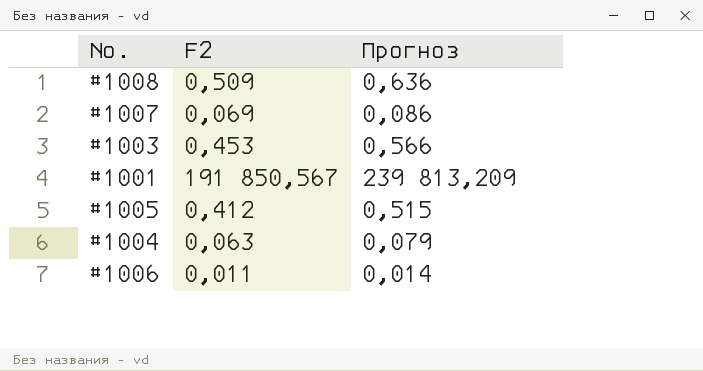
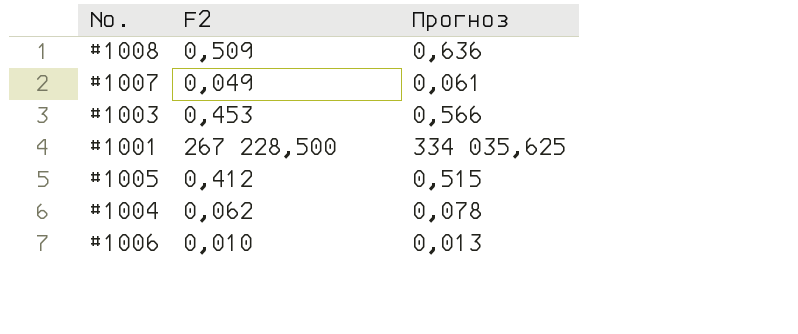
#1007 | F2: 0,069 -> 0,049
#1007 | Прогноз: 0,086 -> 0,061
#1001 | F2: 191 850,567 -> 267 228,500
#1001 | Прогноз: 239 813,209 -> 334 035,625
#1004 | F2: 0,063 -> 0,062
#1004 | Прогноз: 0,079 -> 0,078
#1006 | F2: 0,011 -> 0,010
#1006 | Прогноз: 0,014 -> 0,013

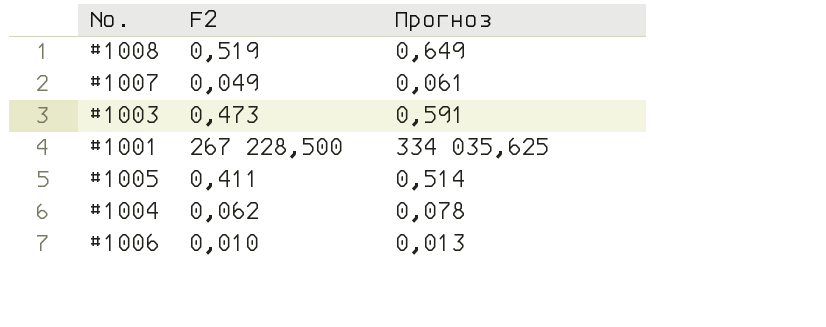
#1008 | F2: 0,509 -> 0,519
#1008 | Прогноз: 0,636 -> 0,649
#1003 | F2: 0,453 -> 0,473
#1003 | Прогноз: 0,566 -> 0,591
#1005 | F2: 0,412 -> 0,411
#1005 | Прогноз: 0,515 -> 0,514

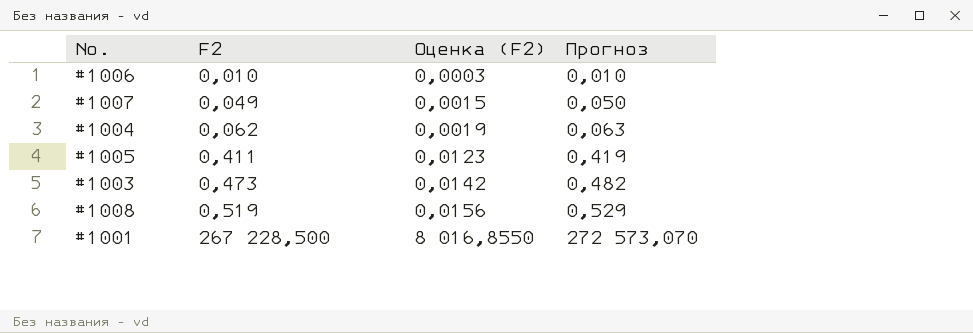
row order: none -> F2 ascending
column Оценка (F2) | formula: none -> [F2] * 0,03
column Прогноз | formula: [F2] * 1,25 -> [F2] * 1,02

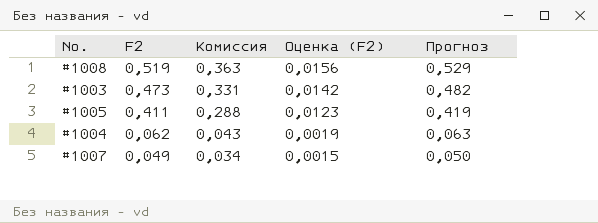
row order: F2 ascending -> F2 descending
column Комиссия | formula: none -> [F2] * 0,7
row #1006: 0,010 | 0,0003 | 0,010 -> none
row #1001: 267 228,500 | 8 016,8550 | 272 573,070 -> none

